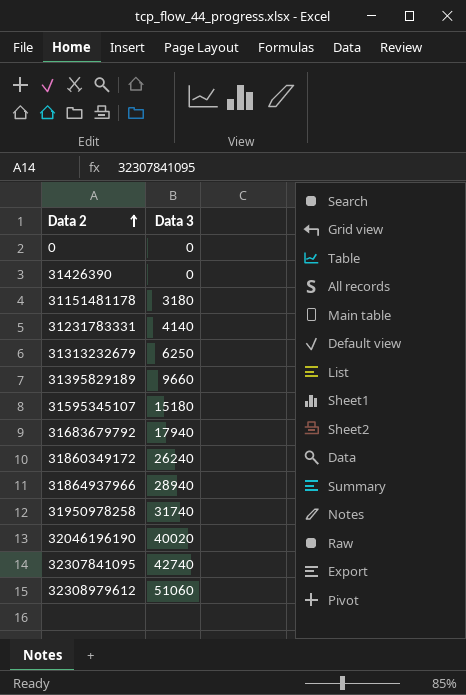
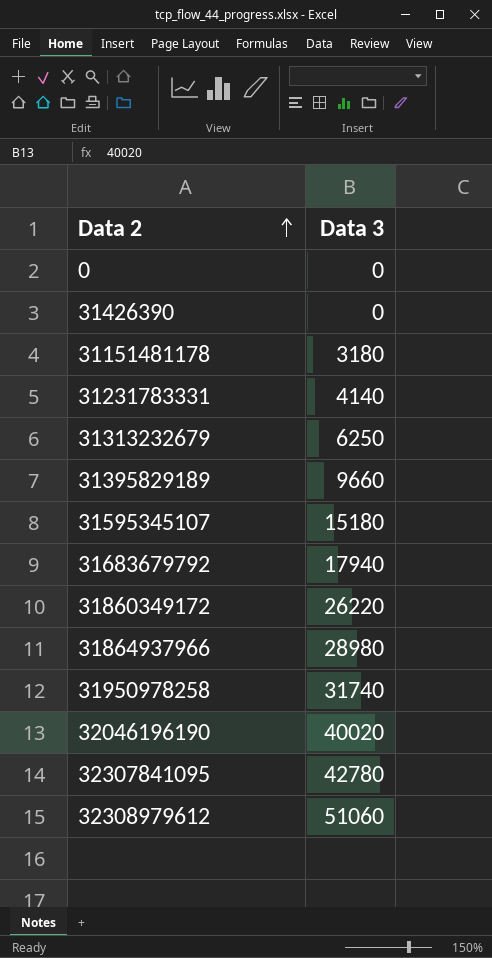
31860349172 | Data 3: 26240 -> 26220
31864937966 | Data 3: 28940 -> 28980
32307841095 | Data 3: 42740 -> 42780

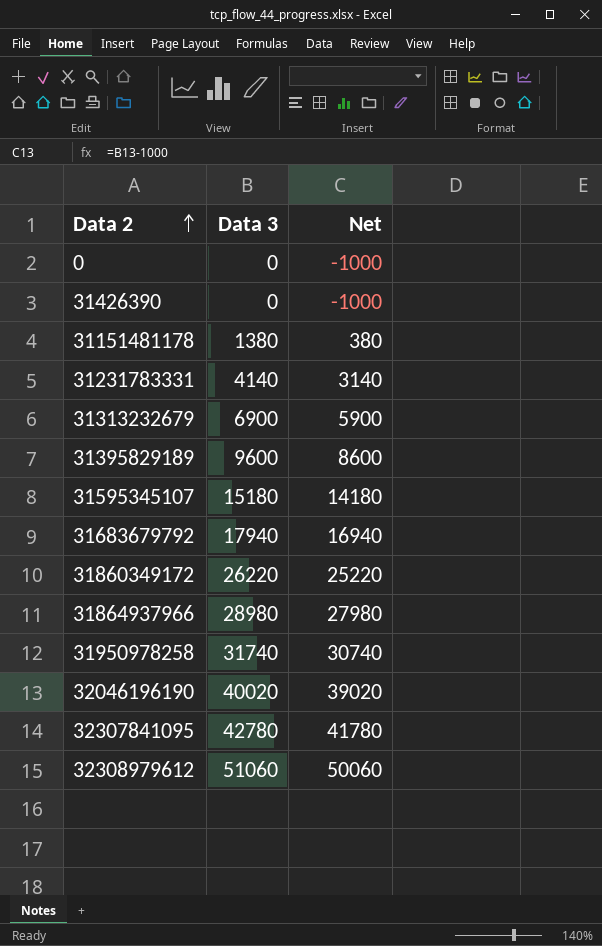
column Net | formula: none -> [Data 3] - 1000
31151481178 | Data 3: 3180 -> 1380
31313232679 | Data 3: 6250 -> 6900
31395829189 | Data 3: 9660 -> 9600

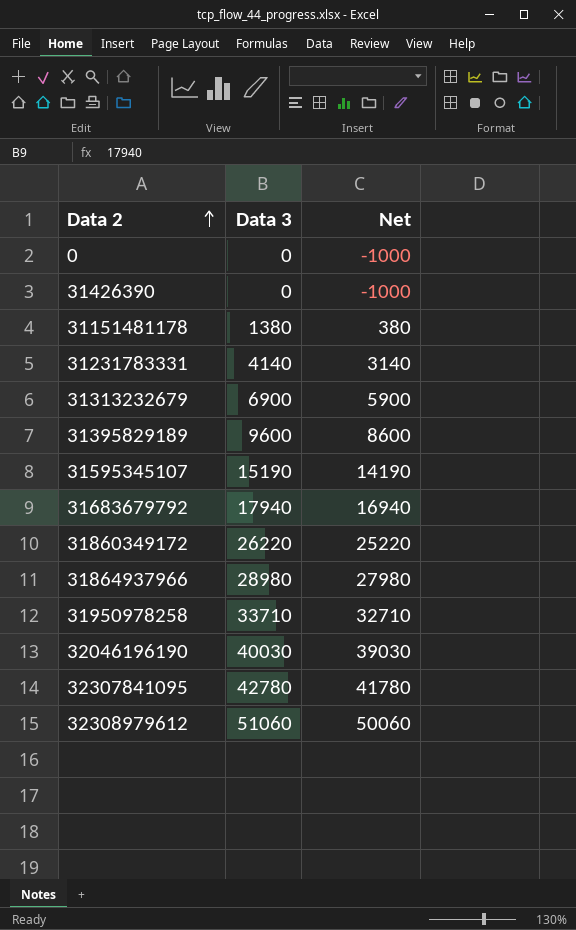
31595345107 | Data 3: 15180 -> 15190
31595345107 | Net: 14180 -> 14190
31950978258 | Data 3: 31740 -> 33710
31950978258 | Net: 30740 -> 32710
32046196190 | Data 3: 40020 -> 40030
32046196190 | Net: 39020 -> 39030

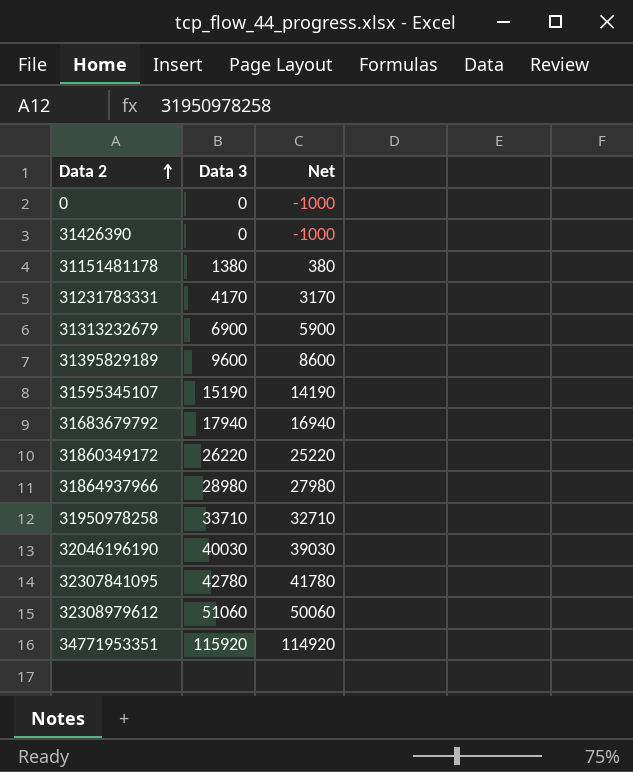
31231783331 | Data 3: 4140 -> 4170
31231783331 | Net: 3140 -> 3170
row 34771953351: none -> 115920 | 114920

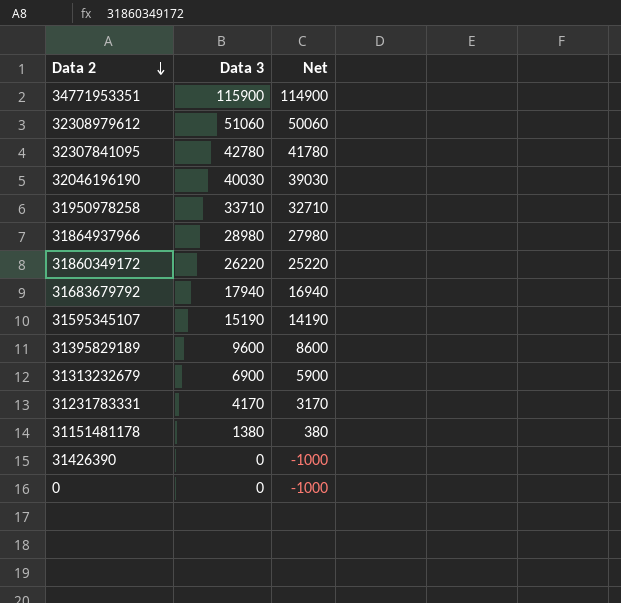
row order: Data 2 ascending -> Data 2 descending
34771953351 | Data 3: 115920 -> 115900
34771953351 | Net: 114920 -> 114900

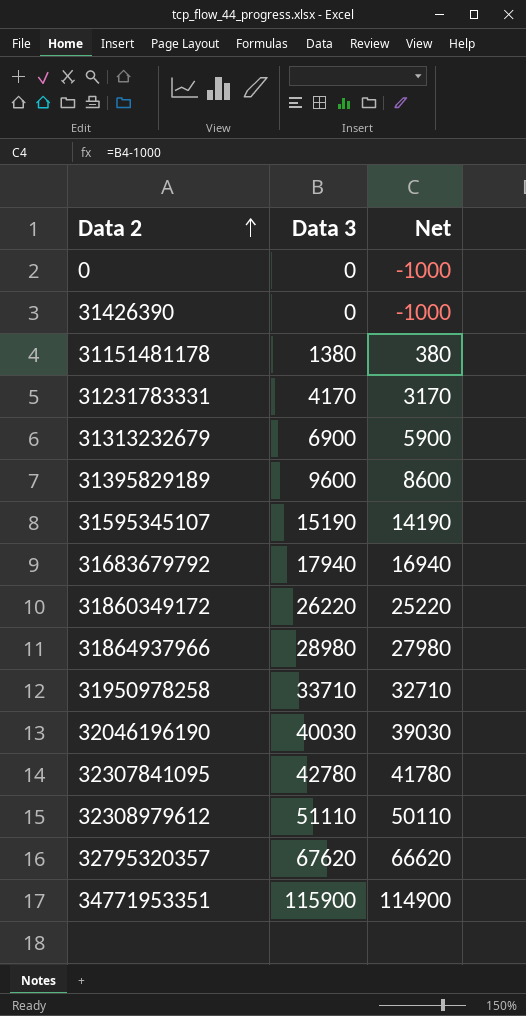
row order: Data 2 descending -> Data 2 ascending
32308979612 | Data 3: 51060 -> 51110
32308979612 | Net: 50060 -> 50110
row 32795320357: none -> 67620 | 66620

